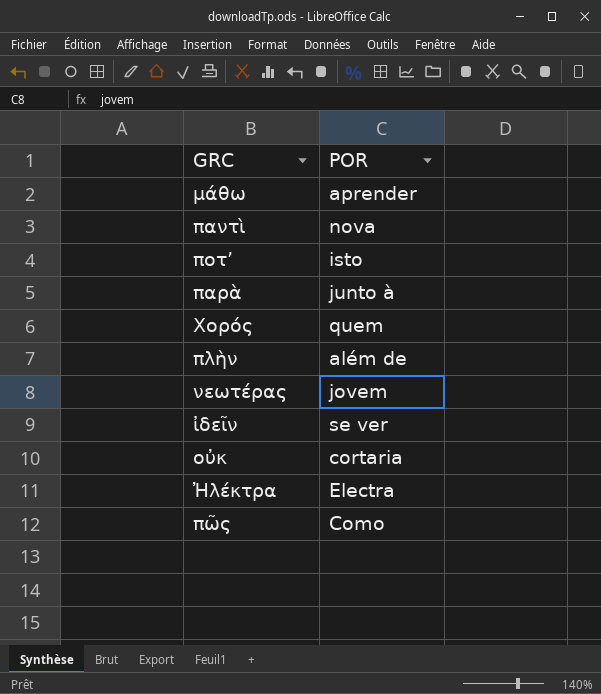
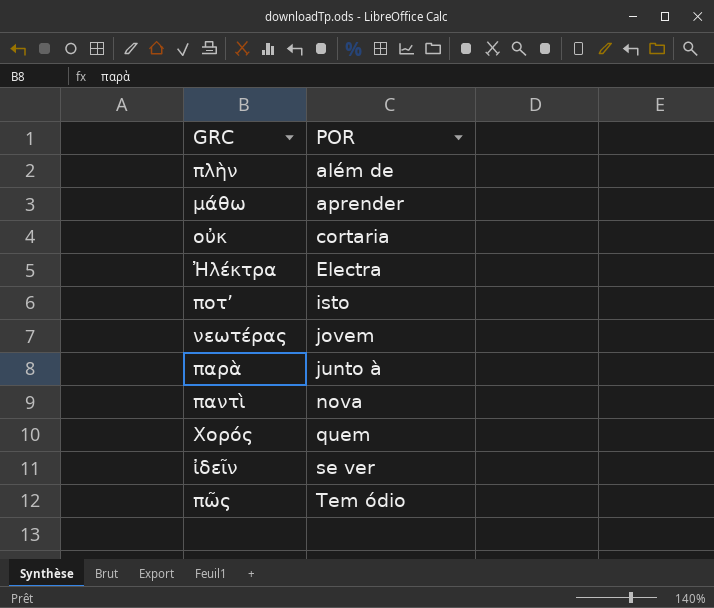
row order: none -> POR ascending
πῶς | POR: Como -> Tem ódio

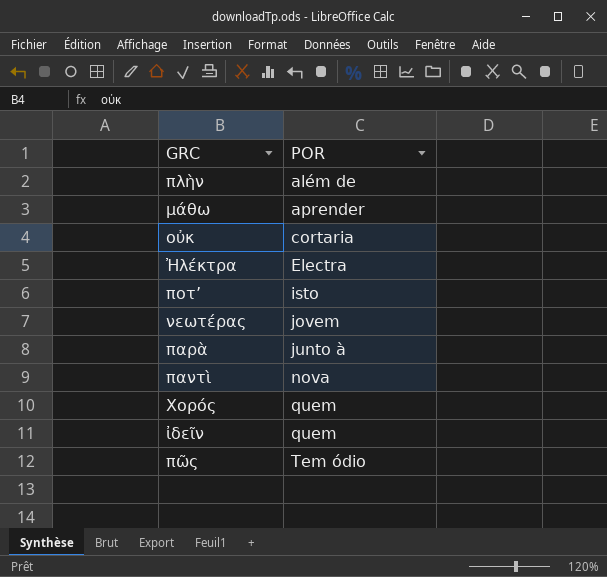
ἰδεῖν | POR: se ver -> quem

